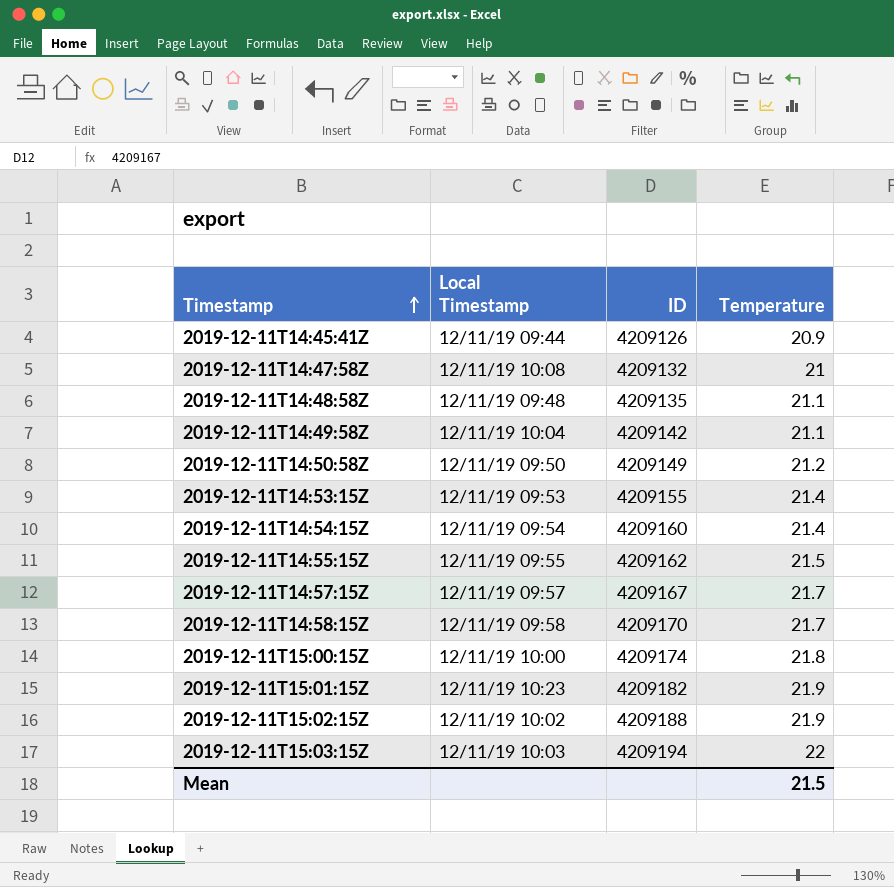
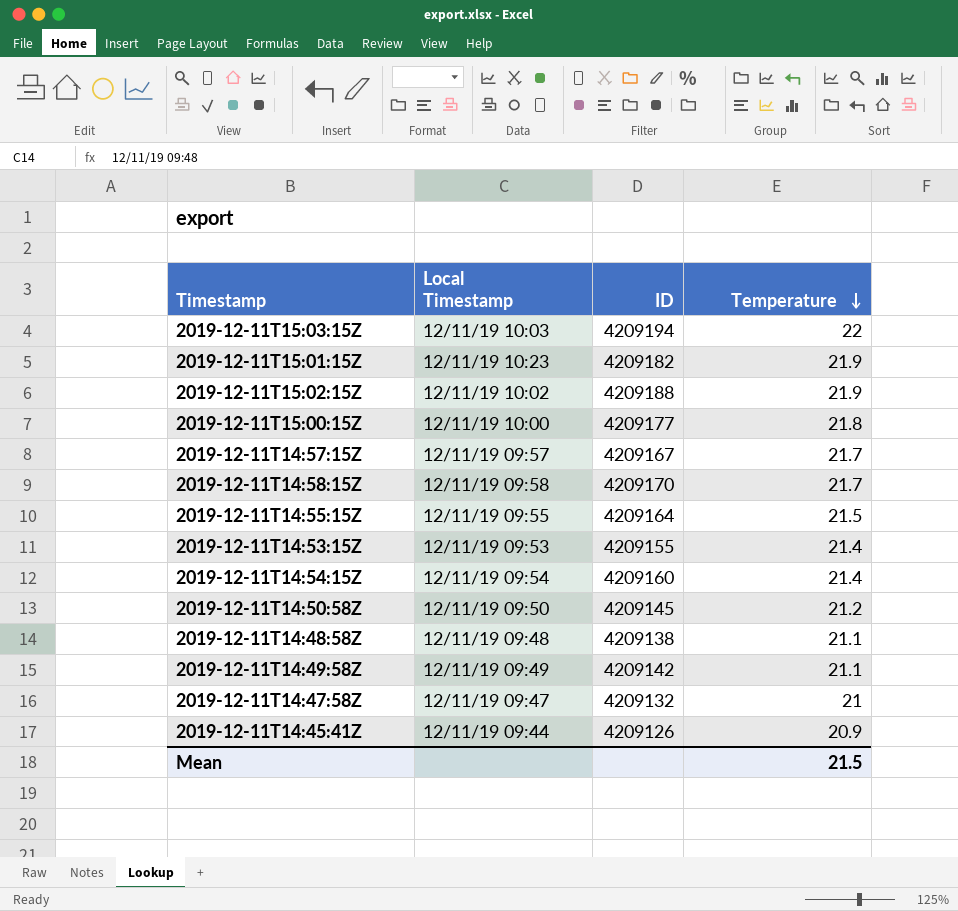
row order: Timestamp ascending -> Temperature descending
2019-12-11T15:00:15Z | ID: 4209174 -> 4209177
2019-12-11T14:55:15Z | ID: 4209162 -> 4209164
2019-12-11T14:50:58Z | ID: 4209149 -> 4209145
2019-12-11T14:48:58Z | ID: 4209135 -> 4209138
2019-12-11T14:49:58Z | Local Timestamp: 12/11/19 10:04 -> 12/11/19 09:49
2019-12-11T14:47:58Z | Local Timestamp: 12/11/19 10:08 -> 12/11/19 09:47

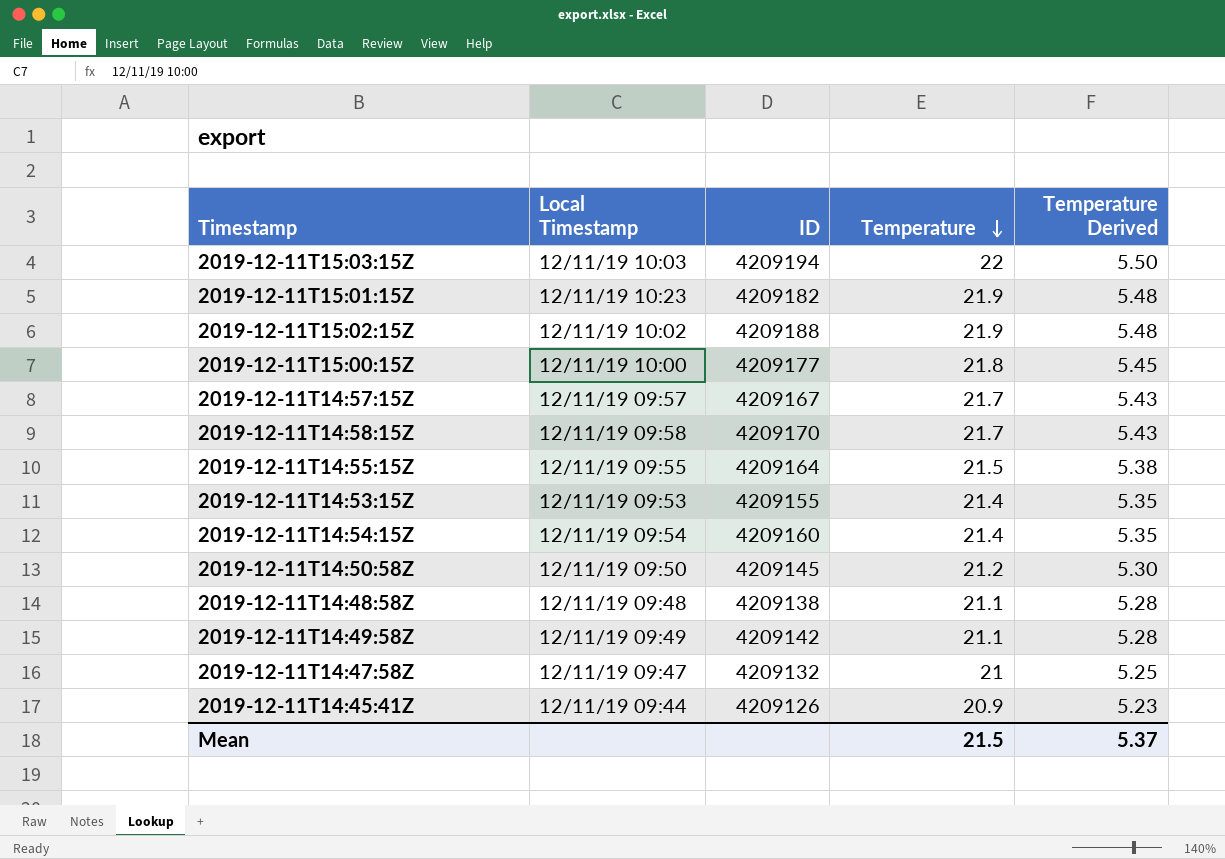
column Temperature Derived | formula: none -> [Temperature] * 0.25

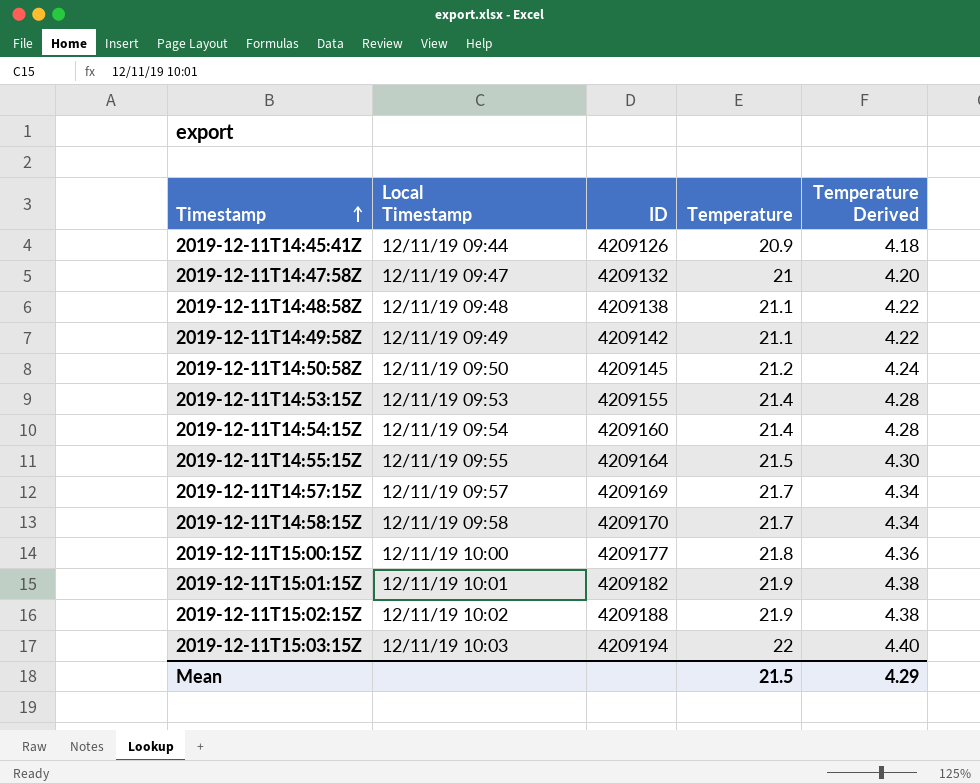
row order: Temperature descending -> Timestamp ascending
column Temperature Derived | formula: [Temperature] * 0.25 -> [Temperature] * 0.2
2019-12-11T14:57:15Z | ID: 4209167 -> 4209169
2019-12-11T15:01:15Z | Local Timestamp: 12/11/19 10:23 -> 12/11/19 10:01
Mean | Temperature Derived: 5.37 -> 4.29

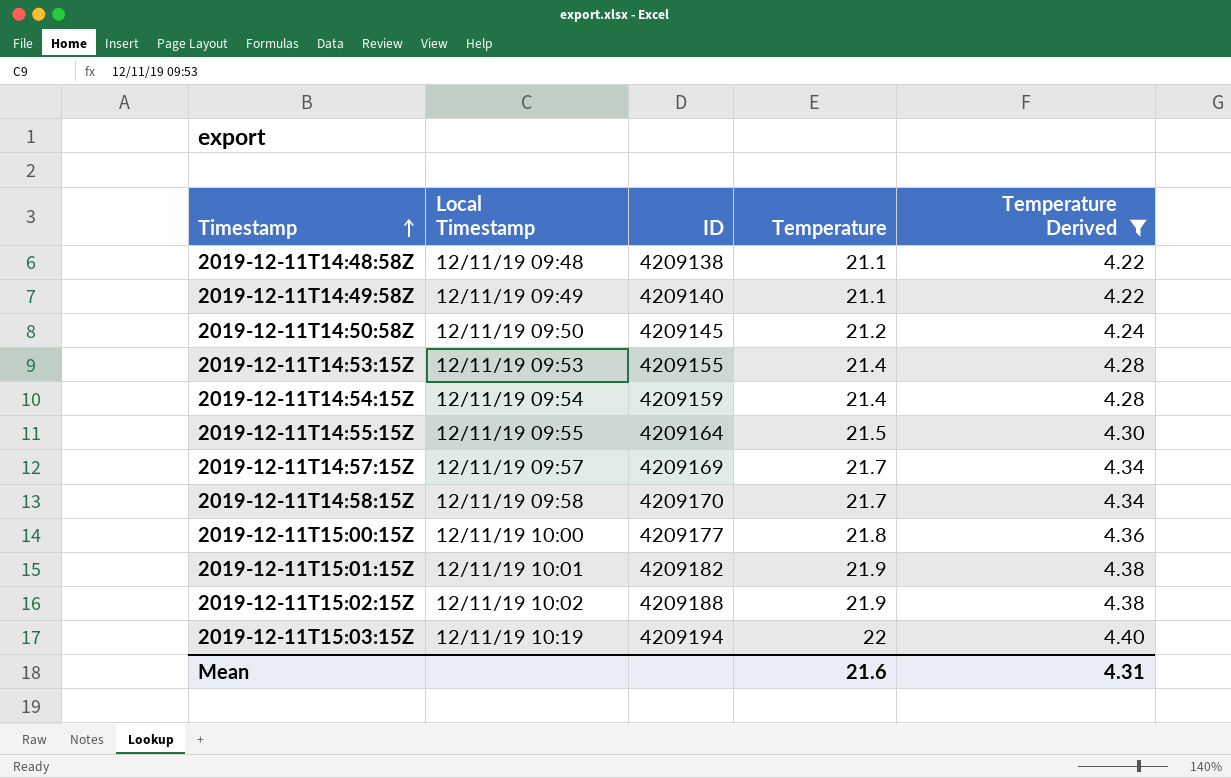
filter: none -> Temperature Derived >= 4.22
2019-12-11T14:49:58Z | ID: 4209142 -> 4209140
2019-12-11T14:54:15Z | ID: 4209160 -> 4209159
2019-12-11T15:03:15Z | Local Timestamp: 12/11/19 10:03 -> 12/11/19 10:19
Mean | Temperature: 21.5 -> 21.6
Mean | Temperature Derived: 4.29 -> 4.31

